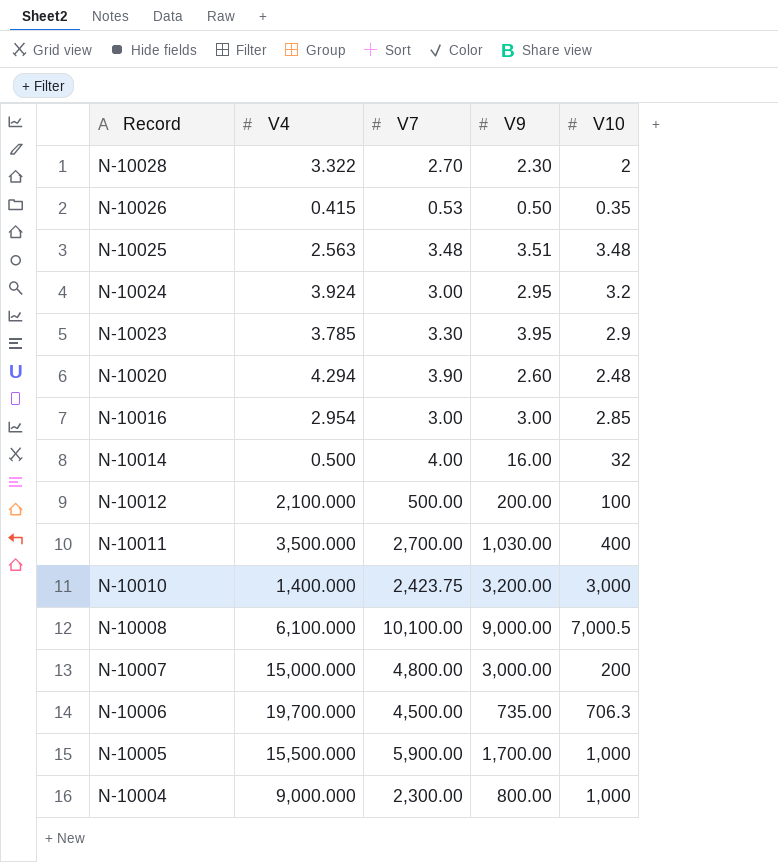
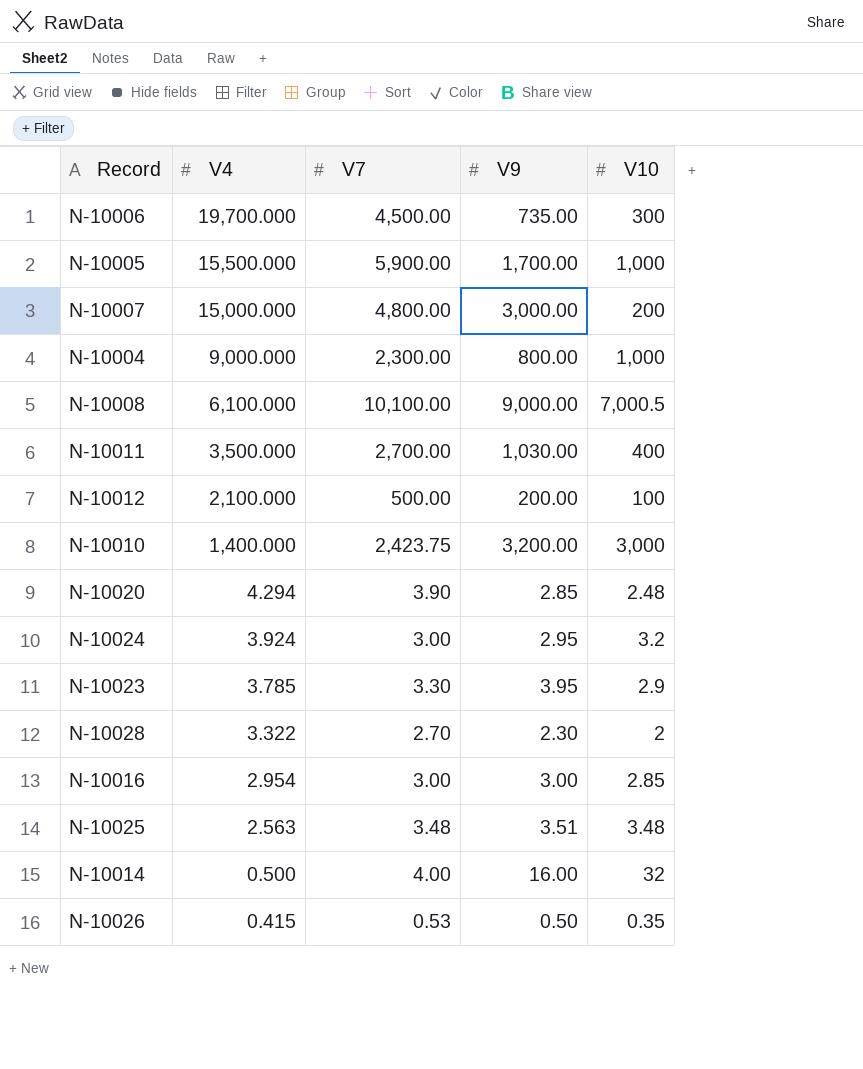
row order: Record descending -> V4 descending
N-10006 | V10: 706.3 -> 300
N-10020 | V9: 2.60 -> 2.85

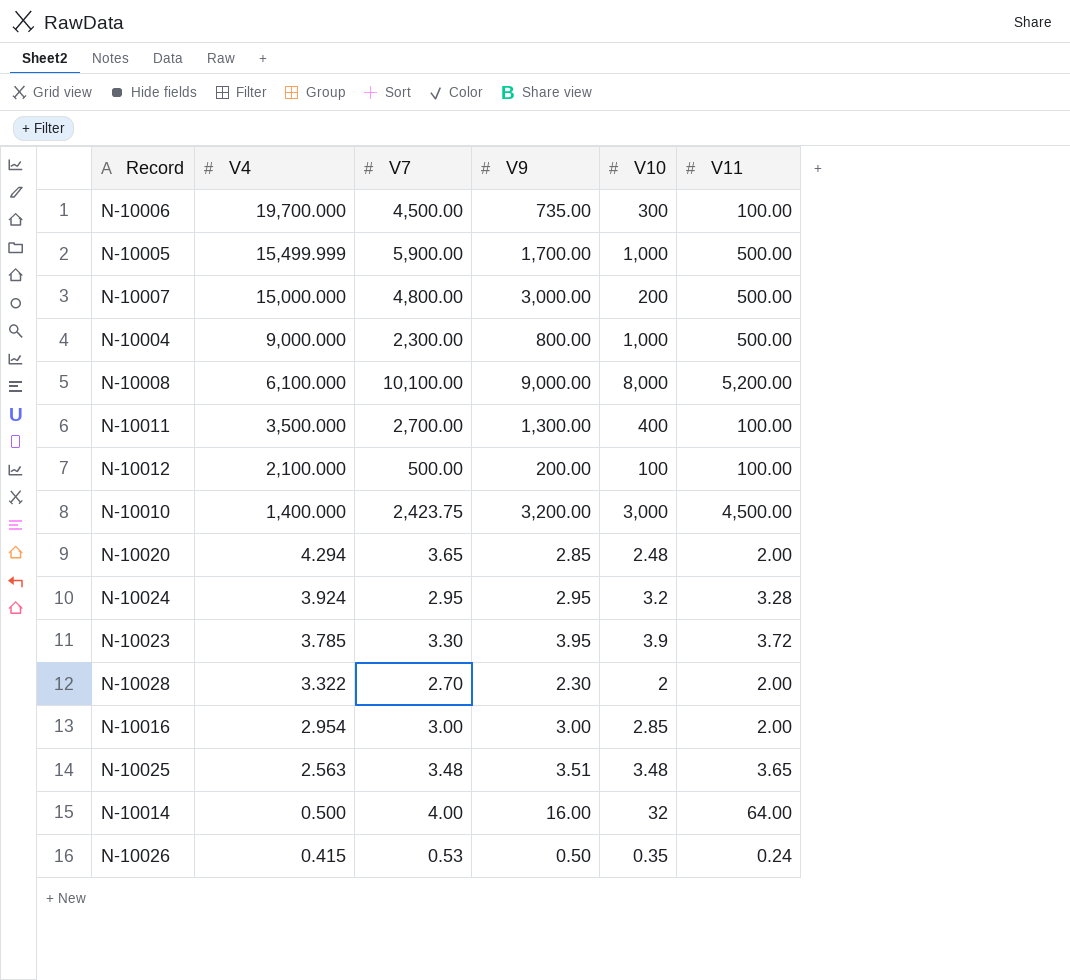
column V11 | position: none -> 6
N-10005 | V4: 15,500.000 -> 15,499.999
N-10008 | V10: 7,000.5 -> 8,000
N-10011 | V9: 1,030.00 -> 1,300.00
N-10020 | V7: 3.90 -> 3.65
N-10024 | V7: 3.00 -> 2.95
N-10023 | V10: 2.9 -> 3.9

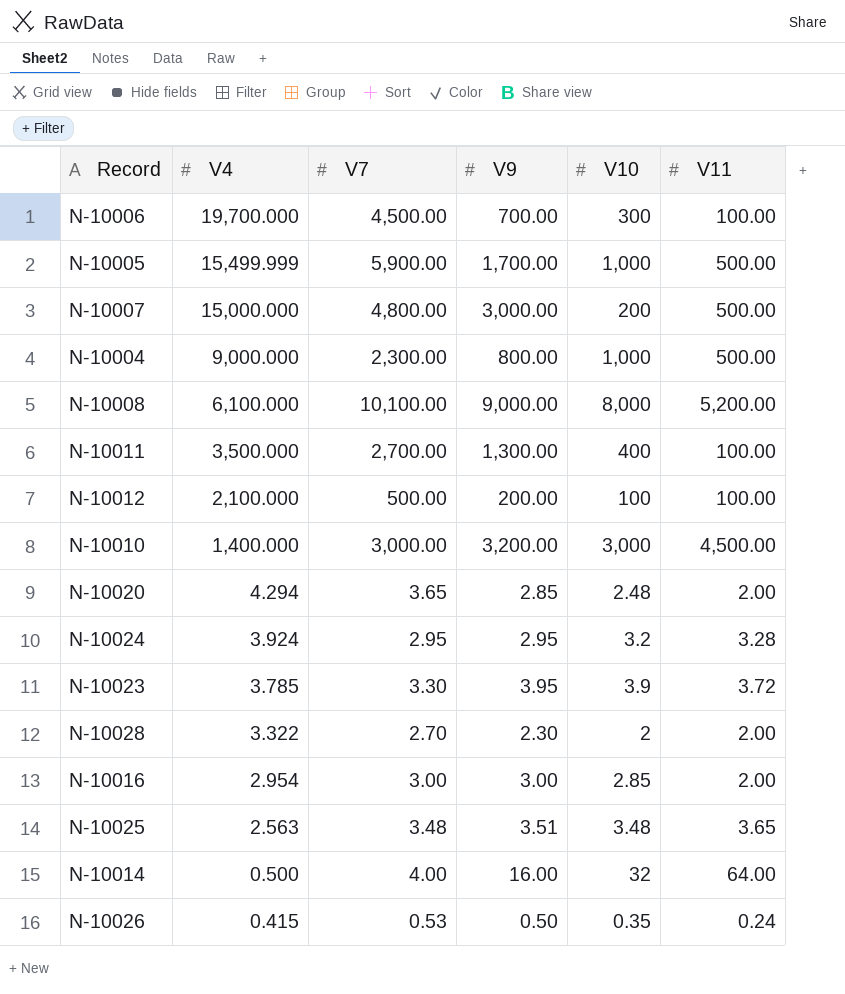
N-10006 | V9: 735.00 -> 700.00
N-10010 | V7: 2,423.75 -> 3,000.00

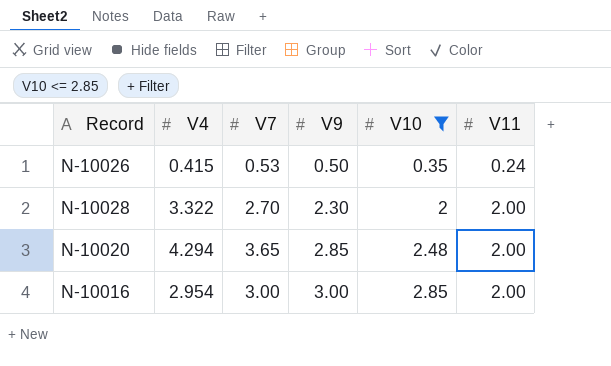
filter: none -> V10 <= 2.85
row order: V4 descending -> V9 ascending

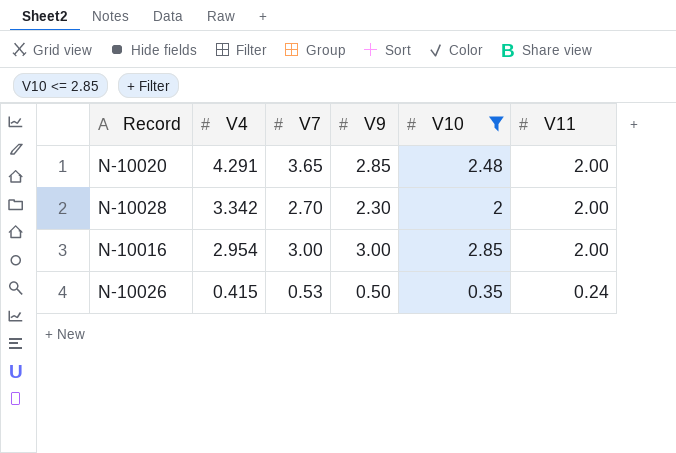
row order: V9 ascending -> V4 descending
N-10020 | V4: 4.294 -> 4.291
N-10028 | V4: 3.322 -> 3.342

